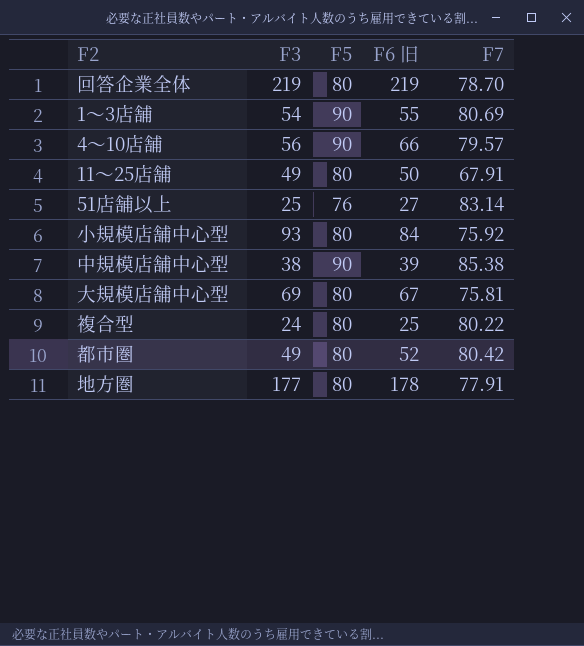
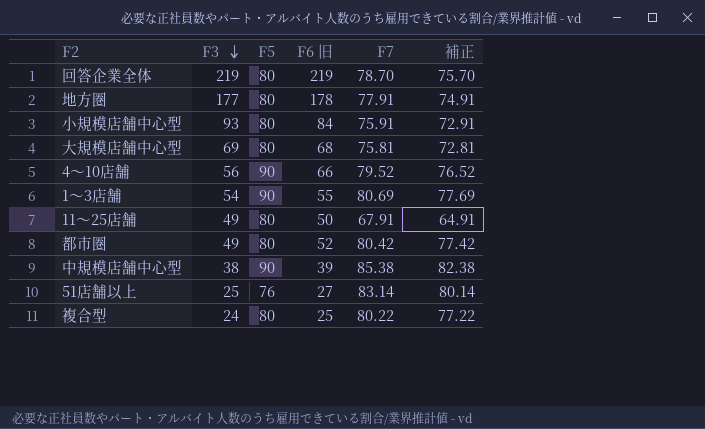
row order: none -> F3 descending
column 補正 | formula: none -> [F7] - 3
小規模店舗中心型 | F7: 75.92 -> 75.91
大規模店舗中心型 | F6 旧: 67 -> 68
4〜10店舗 | F7: 79.57 -> 79.52

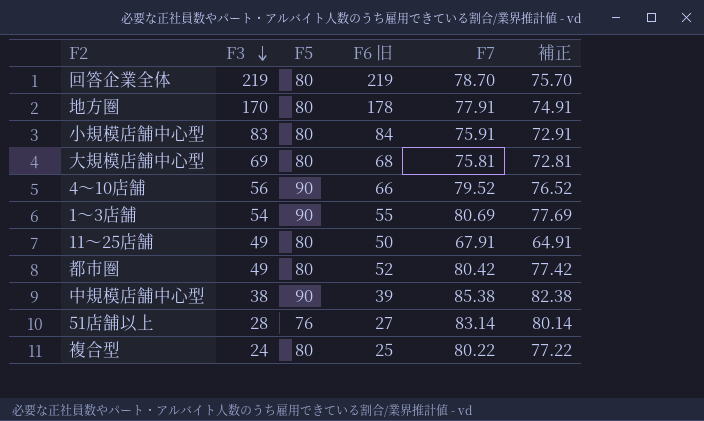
地方圏 | F3: 177 -> 170
小規模店舗中心型 | F3: 93 -> 83
51店舗以上 | F3: 25 -> 28

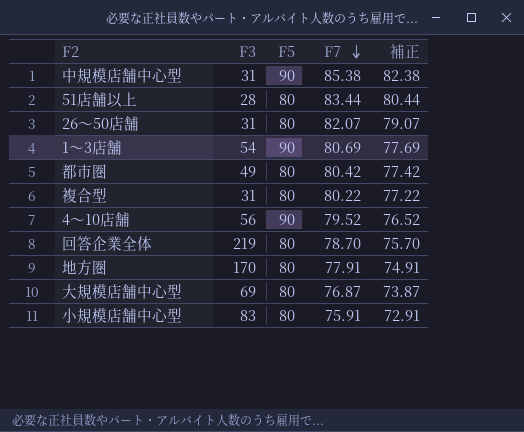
row order: F3 descending -> F7 descending
column F6 旧 | position: 4 -> none
row 11〜25店舗: 49 | 80 | 50 | 67.91 | 64.91 -> none
中規模店舗中心型 | F3: 38 -> 31
51店舗以上 | F5: 76 -> 80
51店舗以上 | F7: 83.14 -> 83.44
51店舗以上 | 補正: 80.14 -> 80.44
row 26〜50店舗: none -> 31 | 80 | 82.07 | 79.07
複合型 | F3: 24 -> 31
大規模店舗中心型 | F7: 75.81 -> 76.87
大規模店舗中心型 | 補正: 72.81 -> 73.87

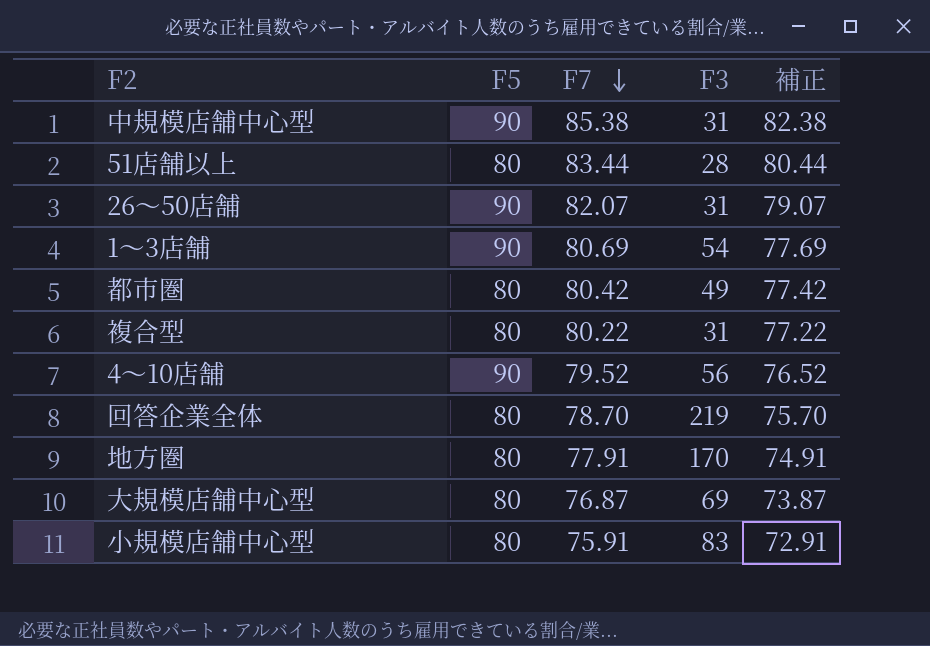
column F3 | position: 2 -> 4
26〜50店舗 | F5: 80 -> 90

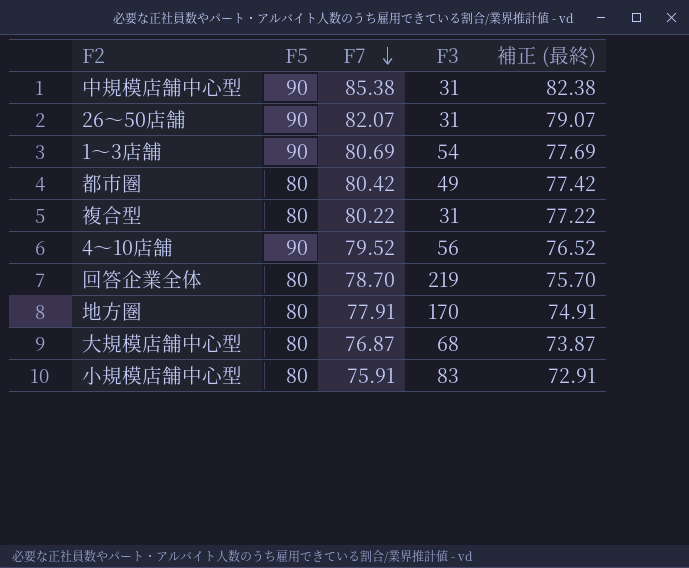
column name: 補正 -> 補正 (最終)
row 51店舗以上: 80 | 83.44 | 28 | 80.44 -> none
大規模店舗中心型 | F3: 69 -> 68

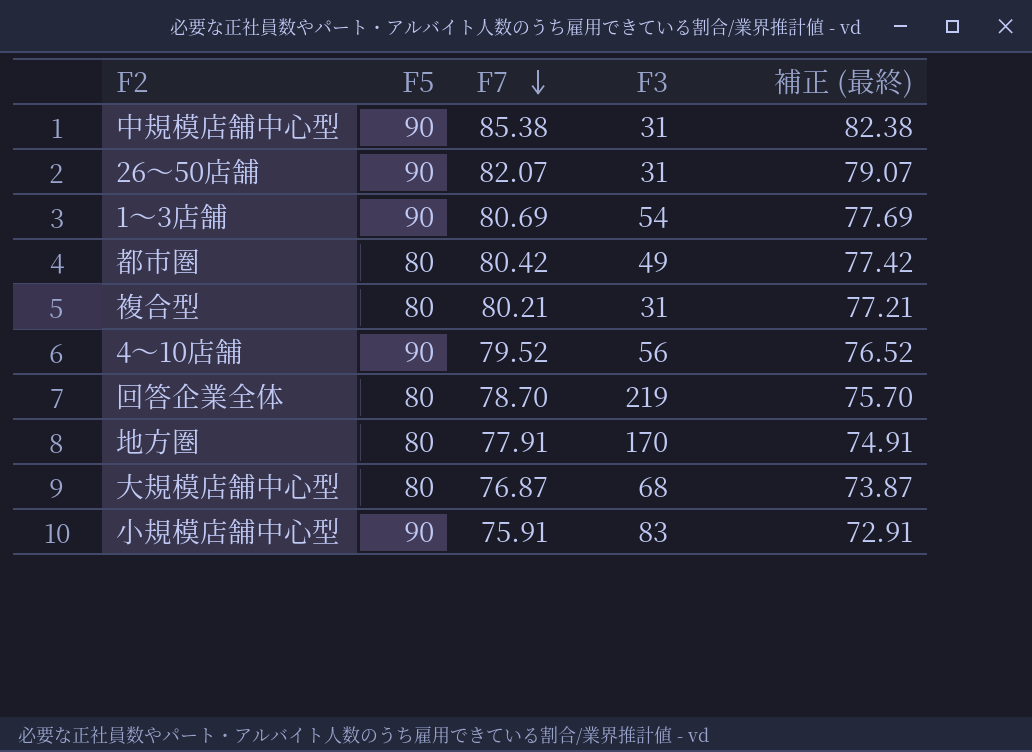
複合型 | F7: 80.22 -> 80.21
複合型 | 補正 (最終): 77.22 -> 77.21
小規模店舗中心型 | F5: 80 -> 90

